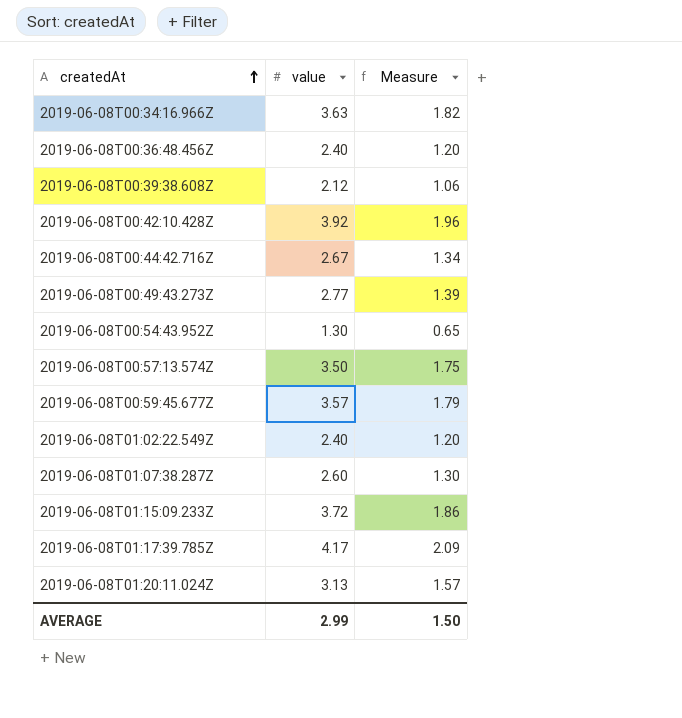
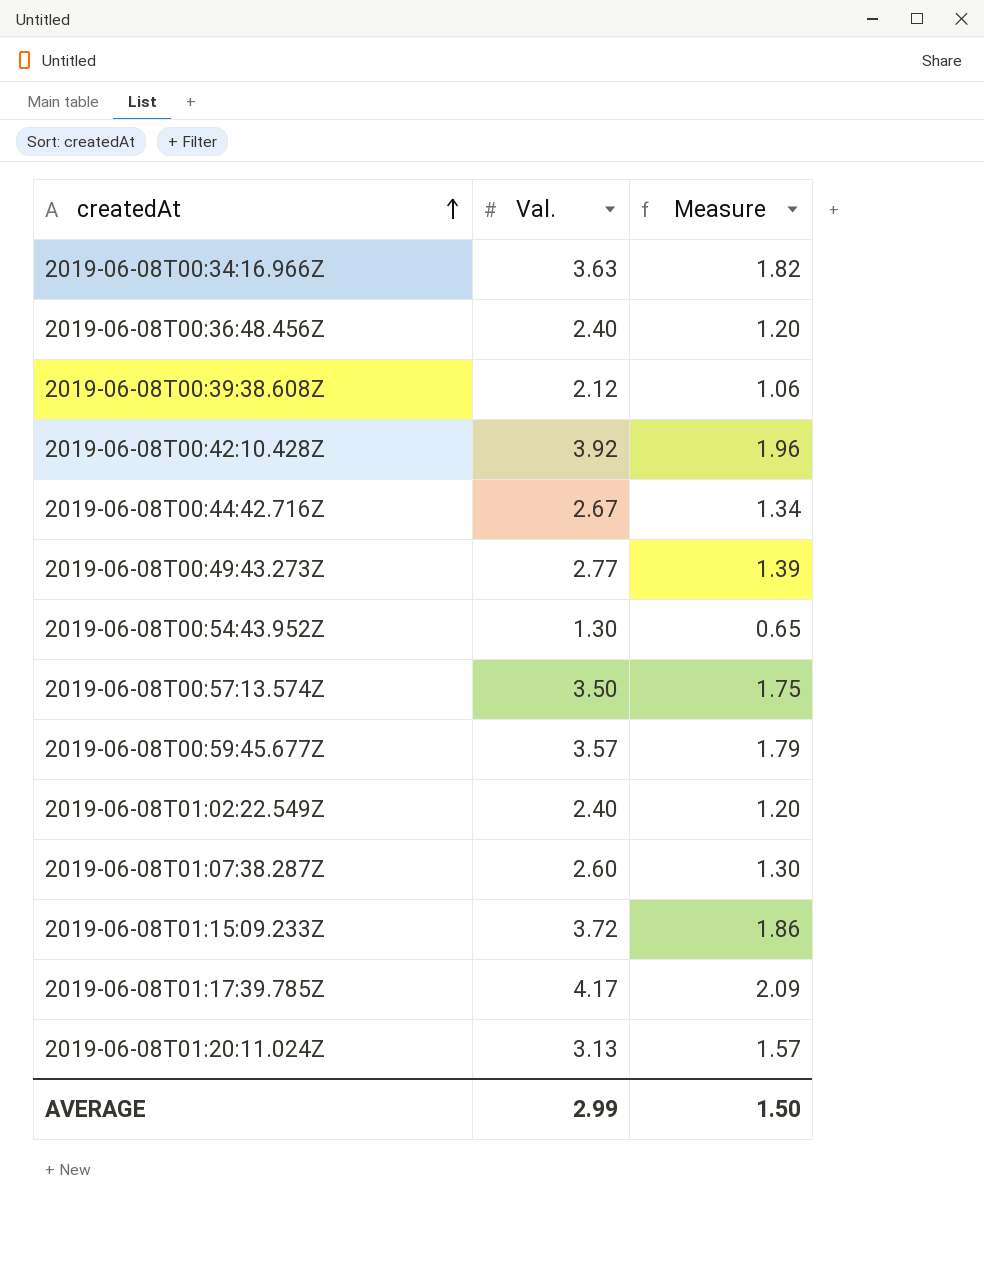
column name: value -> Val.

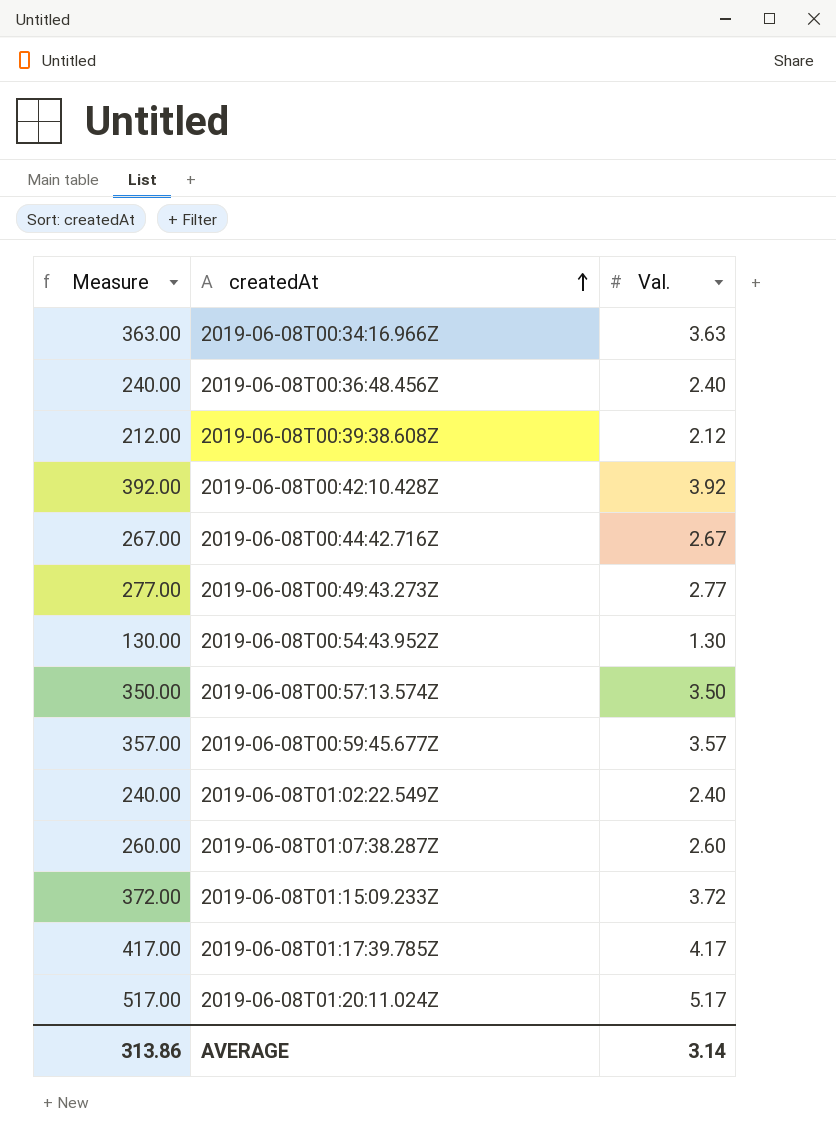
column Measure | formula: [Val.] * 0.5 -> [Val.] * 100
column Measure | position: 3 -> 1
2019-06-08T01:20:11.024Z | Val.: 3.13 -> 5.17
AVERAGE | Measure: 1.50 -> 313.86
AVERAGE | Val.: 2.99 -> 3.14

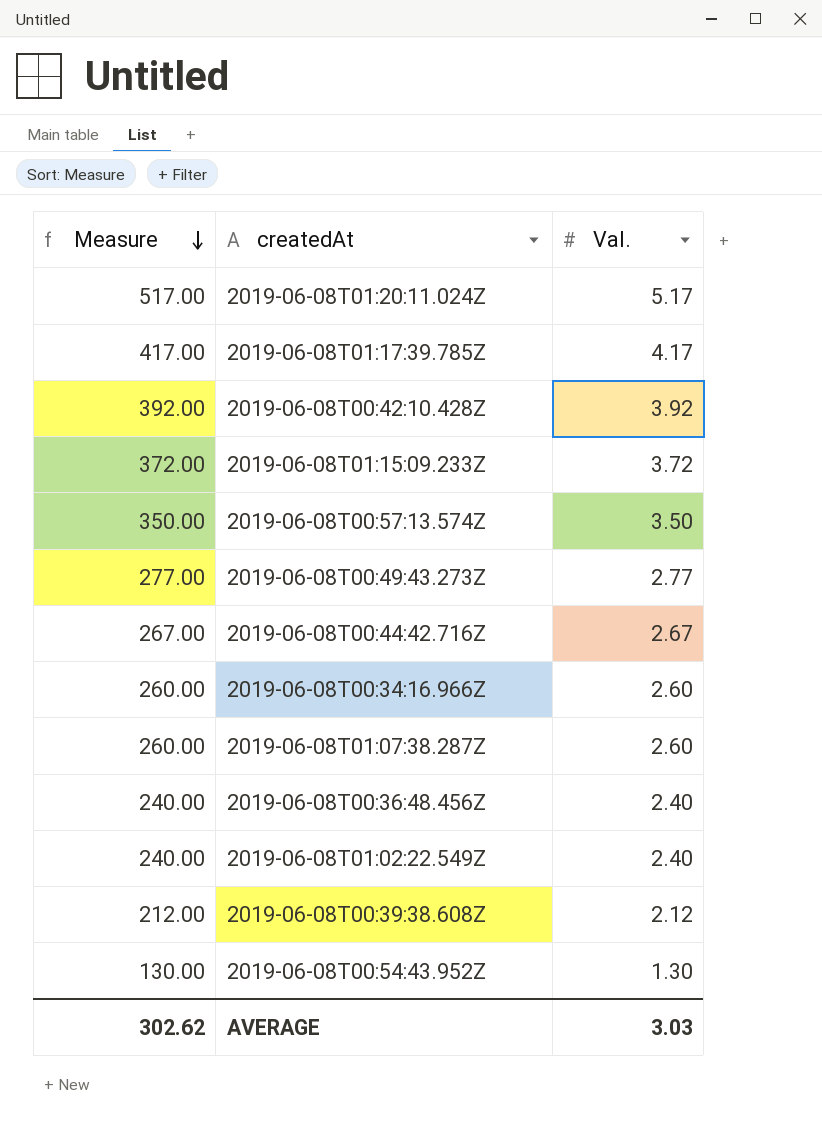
row order: createdAt ascending -> Measure descending
row 2019-06-08T00:59:45.677Z: 357.00 | 3.57 -> none
2019-06-08T00:34:16.966Z | Measure: 363.00 -> 260.00
2019-06-08T00:34:16.966Z | Val.: 3.63 -> 2.60
AVERAGE | Measure: 313.86 -> 302.62
AVERAGE | Val.: 3.14 -> 3.03

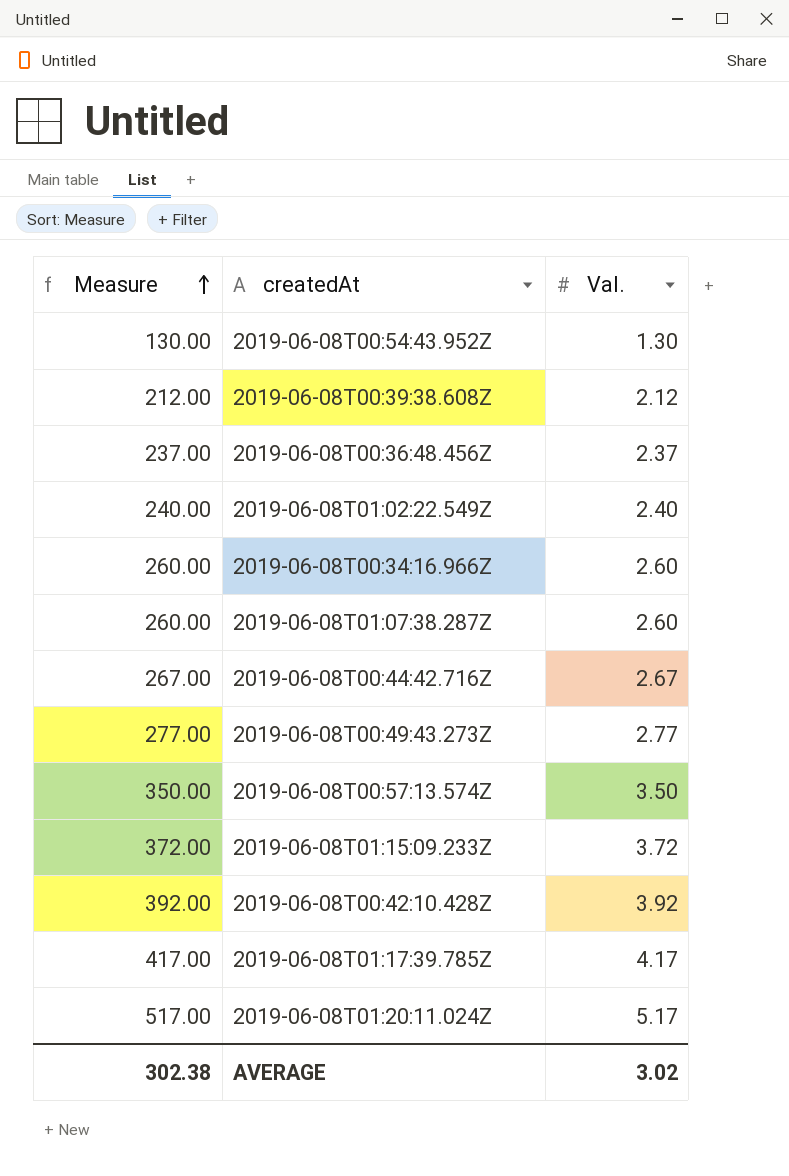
row order: Measure descending -> Measure ascending
2019-06-08T00:36:48.456Z | Measure: 240.00 -> 237.00
2019-06-08T00:36:48.456Z | Val.: 2.40 -> 2.37
AVERAGE | Measure: 302.62 -> 302.38
AVERAGE | Val.: 3.03 -> 3.02

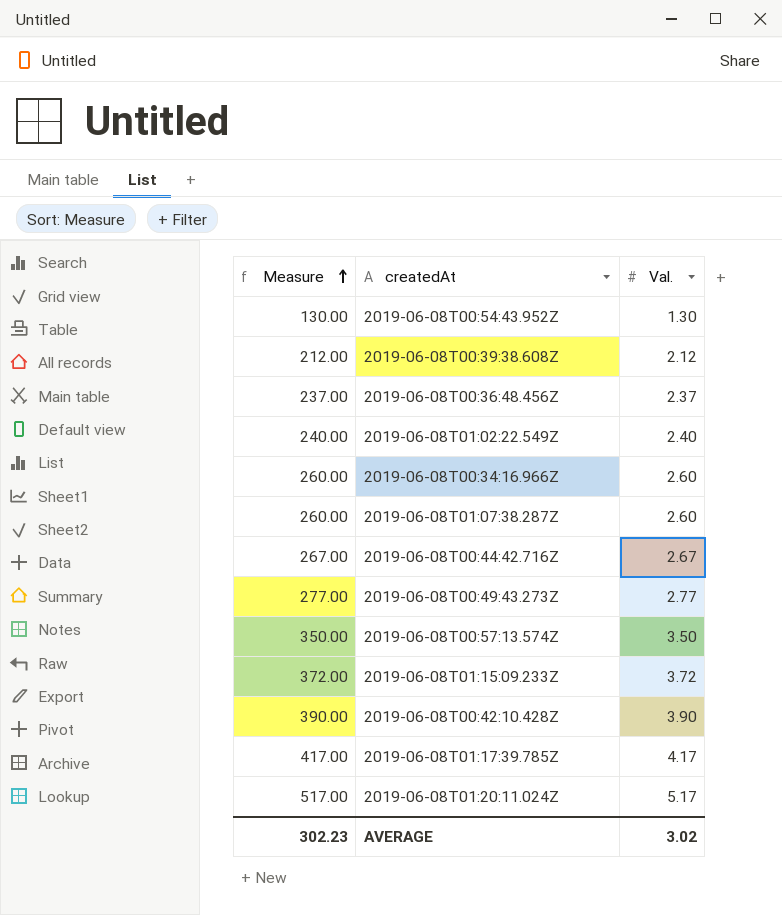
2019-06-08T00:42:10.428Z | Measure: 392.00 -> 390.00
2019-06-08T00:42:10.428Z | Val.: 3.92 -> 3.90
AVERAGE | Measure: 302.38 -> 302.23

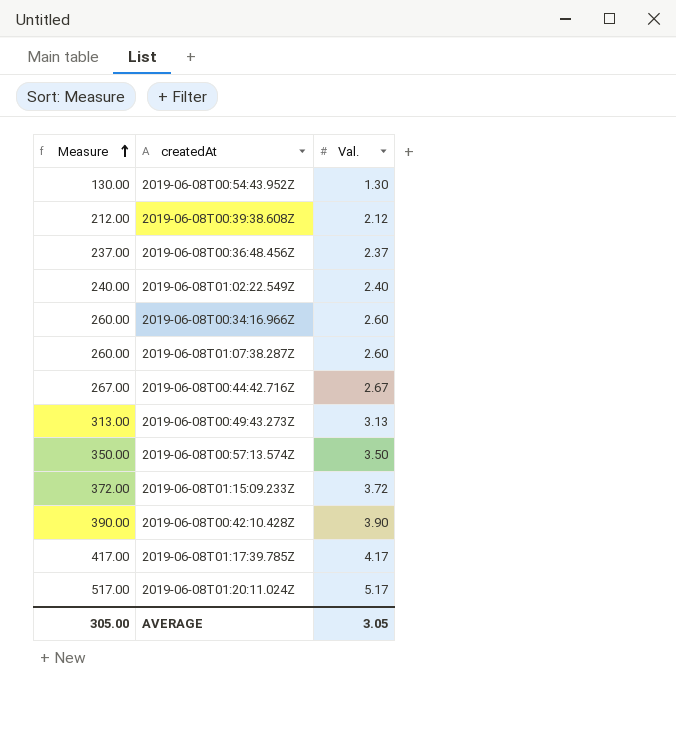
2019-06-08T00:49:43.273Z | Measure: 277.00 -> 313.00
2019-06-08T00:49:43.273Z | Val.: 2.77 -> 3.13
AVERAGE | Measure: 302.23 -> 305.00
AVERAGE | Val.: 3.02 -> 3.05

